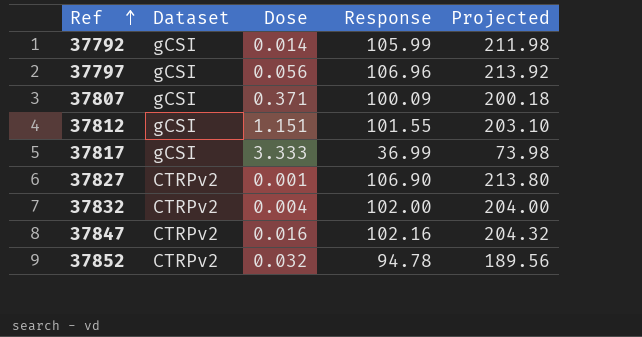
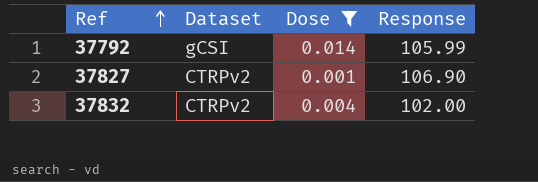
filter: none -> Dose <= 0.014
column Projected | formula: [Response] * 2 -> none

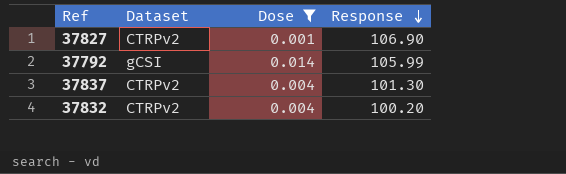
row order: Ref ascending -> Response descending
row 37837: none -> CTRPv2 | 0.004 | 101.30
37832 | Response: 102.00 -> 100.20

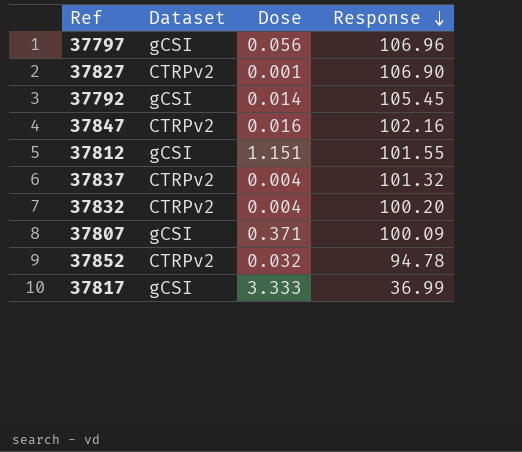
filter: Dose <= 0.014 -> none
37792 | Response: 105.99 -> 105.45
37837 | Response: 101.30 -> 101.32

